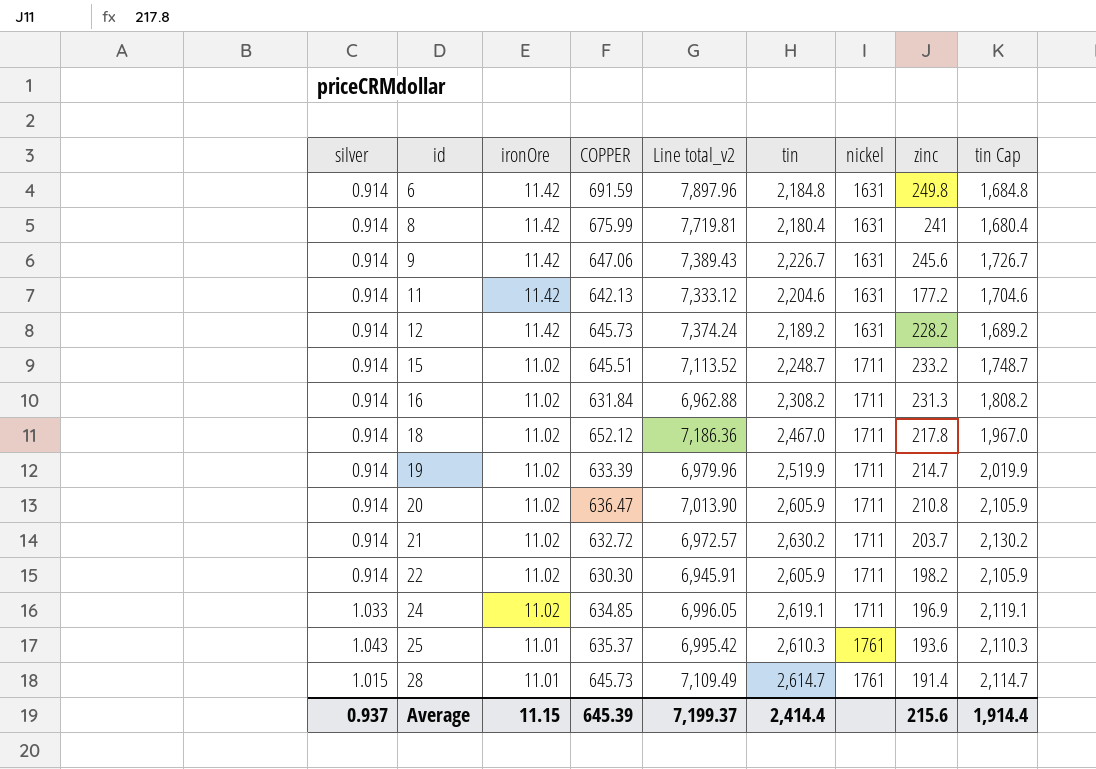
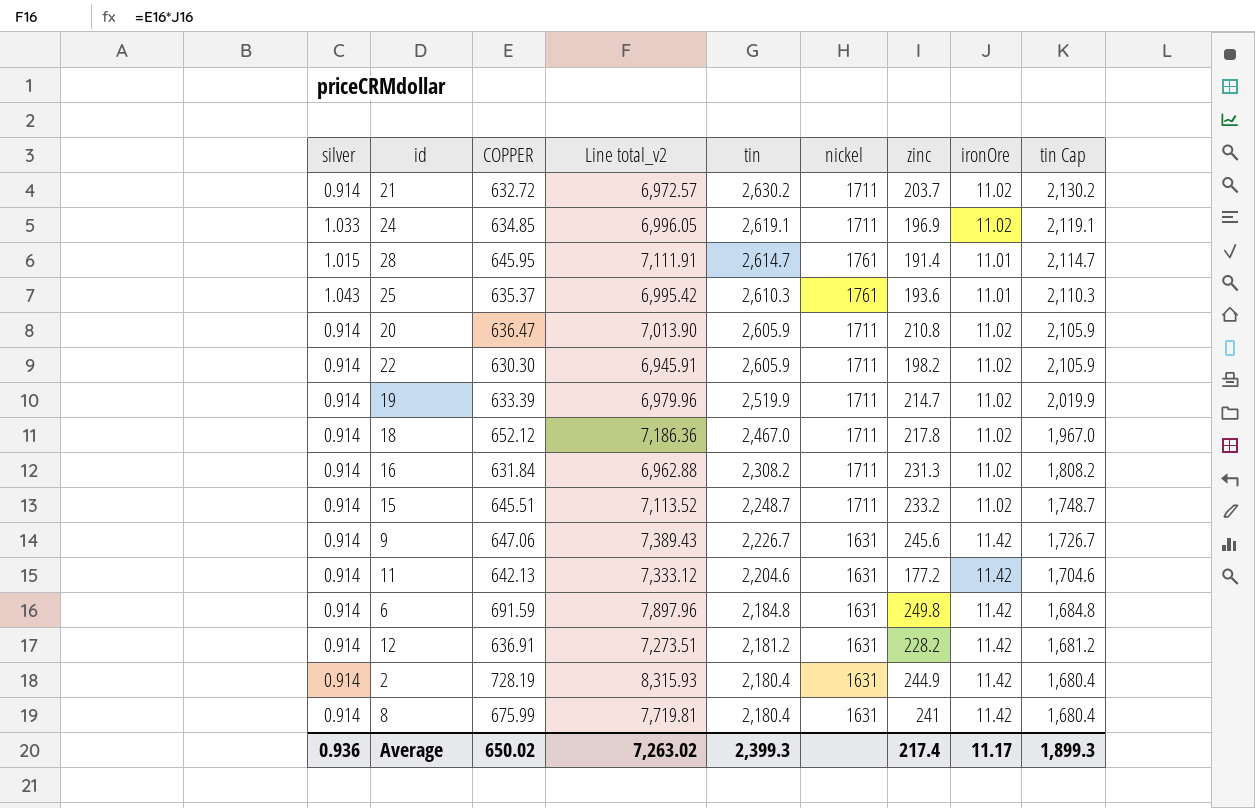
row order: id ascending -> tin descending
column ironOre | position: 3 -> 8
28 | COPPER: 645.73 -> 645.95
28 | Line total_v2: 7,109.49 -> 7,111.91
12 | COPPER: 645.73 -> 636.91
12 | Line total_v2: 7,374.24 -> 7,273.51
12 | tin: 2,189.2 -> 2,181.2
12 | tin Cap: 1,689.2 -> 1,681.2
row 2: none -> 0.914 | 728.19 | 8,315.93 | 2,180.4 | 1631 | 244.9 | 11.42 | 1,680.4
Average | silver: 0.937 -> 0.936
Average | COPPER: 645.39 -> 650.02
Average | Line total_v2: 7,199.37 -> 7,263.02
Average | tin: 2,414.4 -> 2,399.3
Average | zinc: 215.6 -> 217.4
Average | ironOre: 11.15 -> 11.17
Average | tin Cap: 1,914.4 -> 1,899.3

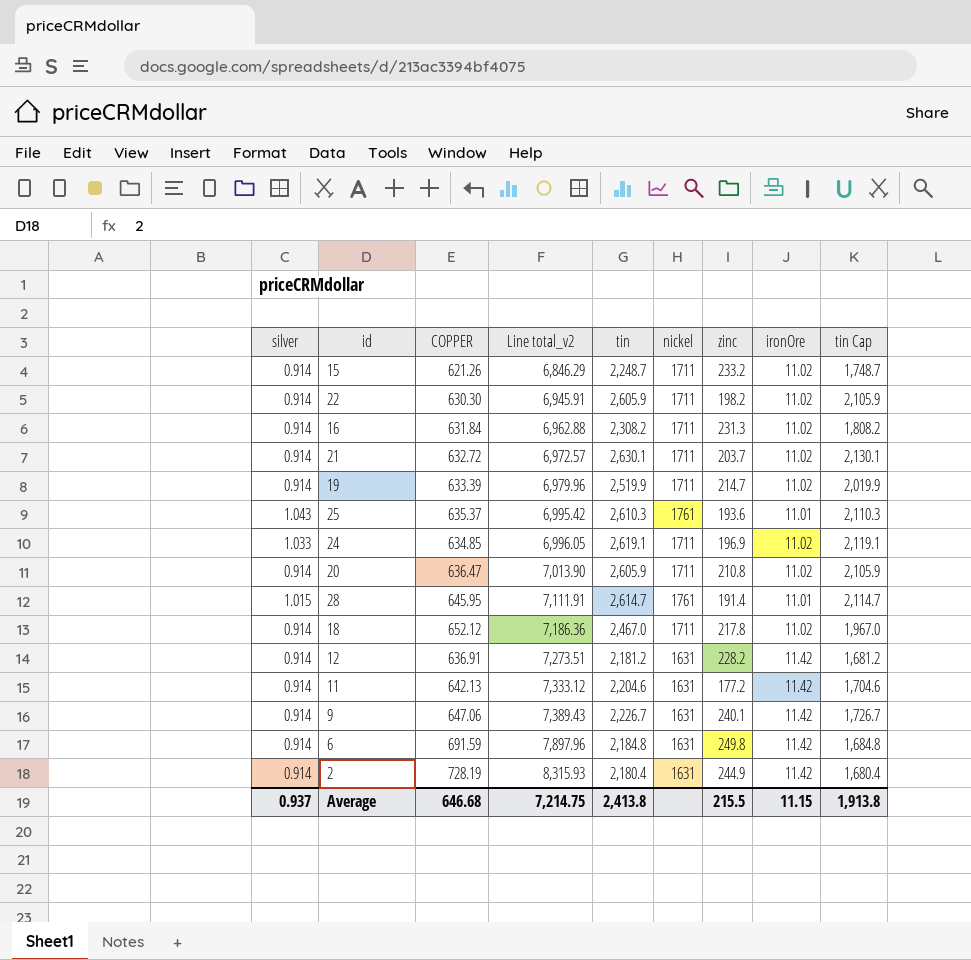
row order: tin descending -> Line total_v2 ascending
row 8: 0.914 | 675.99 | 7,719.81 | 2,180.4 | 1631 | 241 | 11.42 | 1,680.4 -> none
15 | COPPER: 645.51 -> 621.26
15 | Line total_v2: 7,113.52 -> 6,846.29
21 | tin: 2,630.2 -> 2,630.1
21 | tin Cap: 2,130.2 -> 2,130.1
9 | zinc: 245.6 -> 240.1
Average | silver: 0.936 -> 0.937
Average | COPPER: 650.02 -> 646.68
Average | Line total_v2: 7,263.02 -> 7,214.75
Average | tin: 2,399.3 -> 2,413.8
Average | zinc: 217.4 -> 215.5
Average | ironOre: 11.17 -> 11.15
Average | tin Cap: 1,899.3 -> 1,913.8

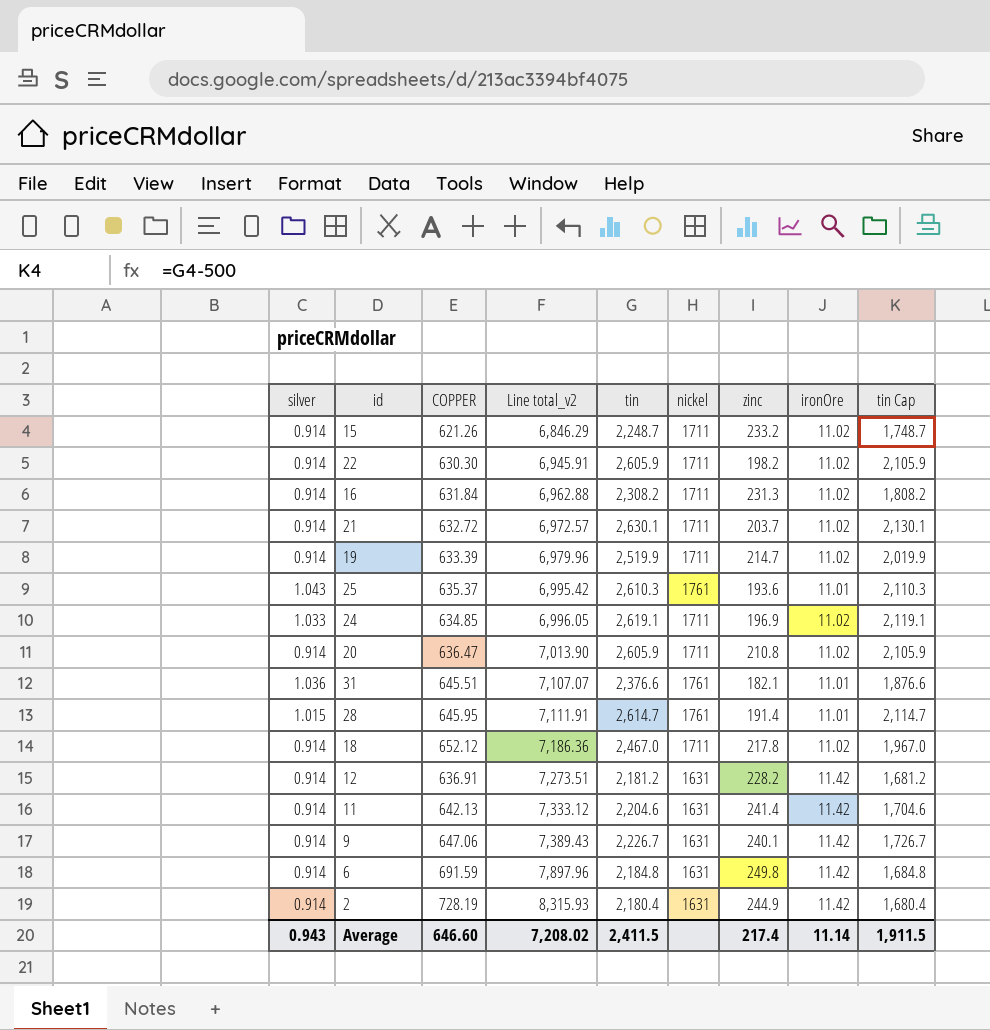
row 31: none -> 1.036 | 645.51 | 7,107.07 | 2,376.6 | 1761 | 182.1 | 11.01 | 1,876.6
11 | zinc: 177.2 -> 241.4
Average | silver: 0.937 -> 0.943
Average | COPPER: 646.68 -> 646.60
Average | Line total_v2: 7,214.75 -> 7,208.02
Average | tin: 2,413.8 -> 2,411.5
Average | zinc: 215.5 -> 217.4
Average | ironOre: 11.15 -> 11.14
Average | tin Cap: 1,913.8 -> 1,911.5

